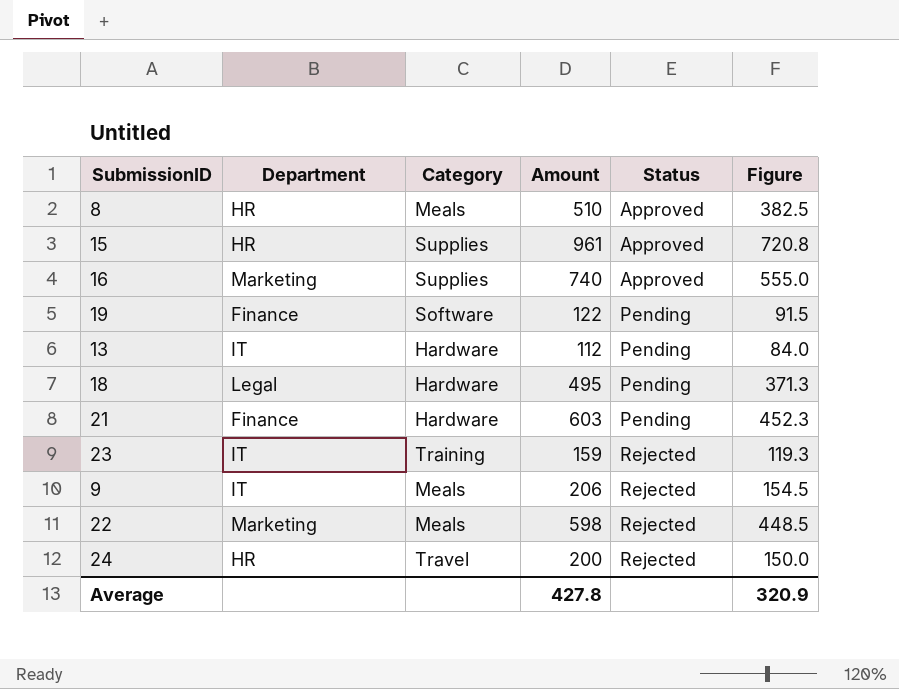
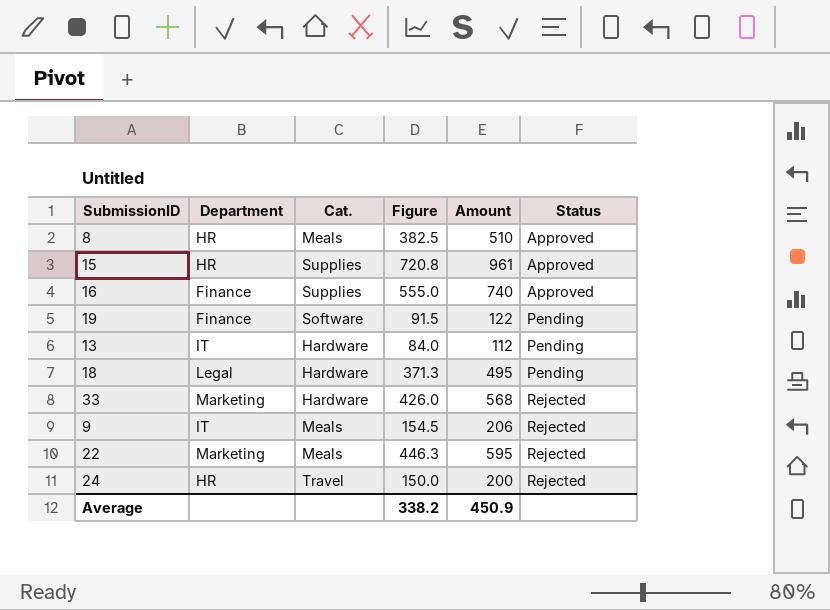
column name: Category -> Cat.
column Figure | position: 6 -> 4
row 21: Finance | Hardware | 603 | Pending | 452.3 -> none
row 23: IT | Training | 159 | Rejected | 119.3 -> none
16 | Department: Marketing -> Finance
row 33: none -> Marketing | Hardware | 426.0 | 568 | Rejected
22 | Figure: 448.5 -> 446.3
22 | Amount: 598 -> 595
Average | Figure: 320.9 -> 338.2
Average | Amount: 427.8 -> 450.9

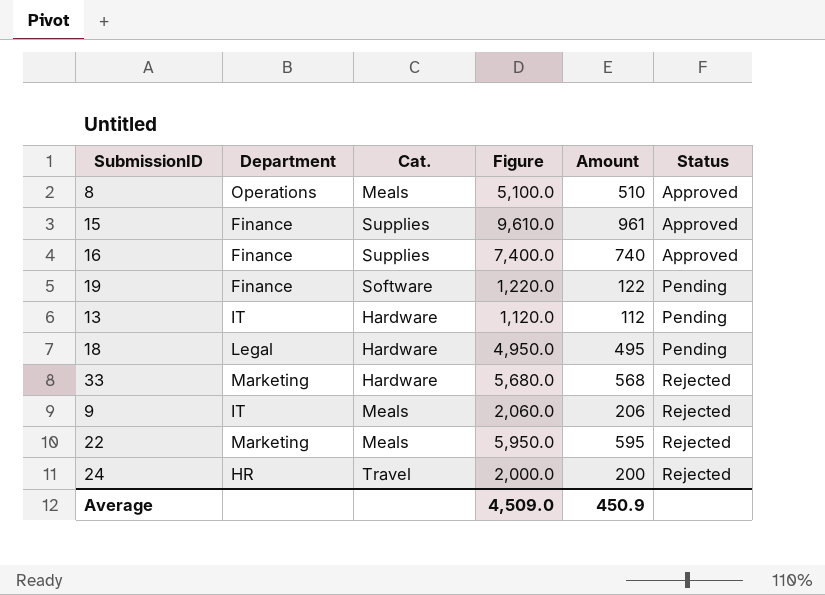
column Figure | formula: [Amount] * 0.75 -> [Amount] * 10
8 | Department: HR -> Operations
15 | Department: HR -> Finance
Average | Figure: 338.2 -> 4,509.0

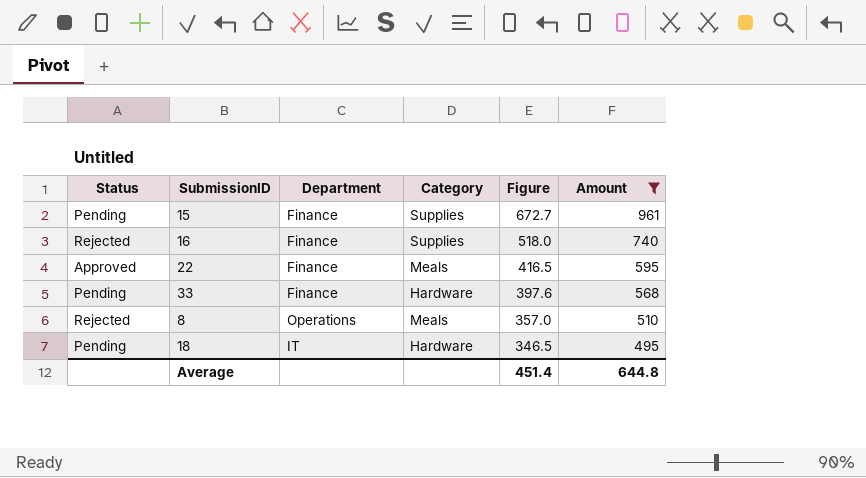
filter: none -> Amount >= 495
row order: Status ascending -> Figure descending
column Status | position: 6 -> 1
column name: Cat. -> Category
column Figure | formula: [Amount] * 10 -> [Amount] * 0.7
15 | Status: Approved -> Pending
16 | Status: Approved -> Rejected
22 | Status: Rejected -> Approved
22 | Department: Marketing -> Finance
33 | Status: Rejected -> Pending
33 | Department: Marketing -> Finance
8 | Status: Approved -> Rejected
18 | Department: Legal -> IT
Average | Figure: 4,509.0 -> 451.4
Average | Amount: 450.9 -> 644.8

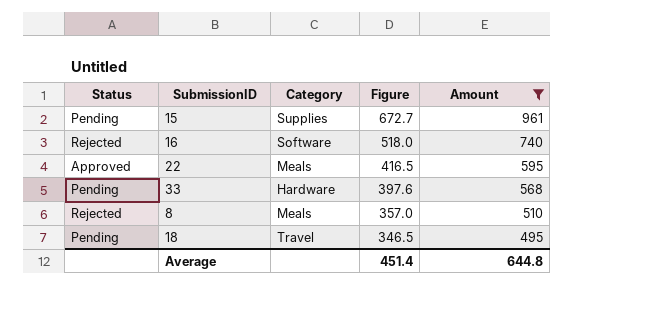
column Department | position: 3 -> none
16 | Category: Supplies -> Software
18 | Category: Hardware -> Travel

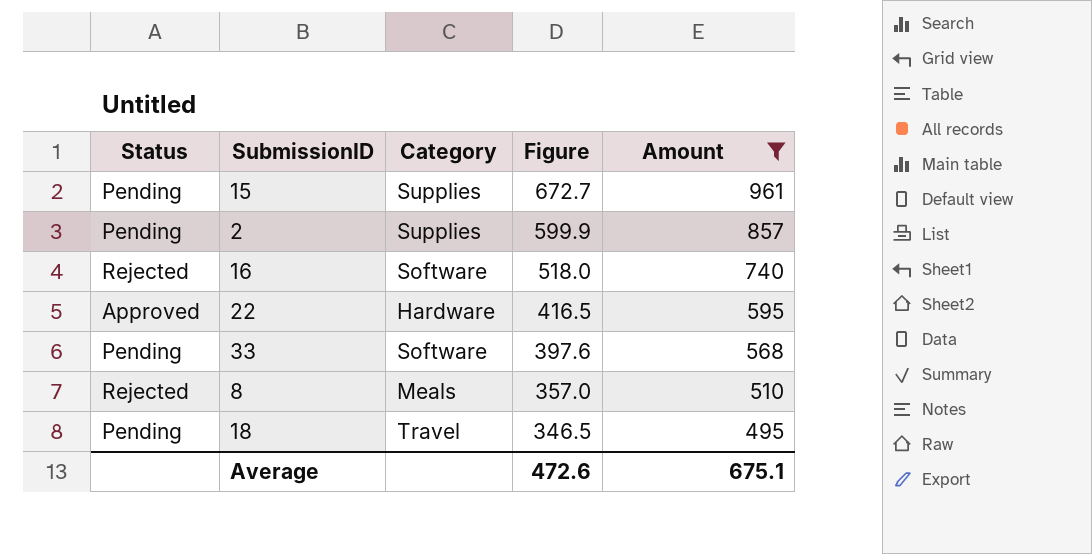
row 2: none -> Pending | Supplies | 599.9 | 857
22 | Category: Meals -> Hardware
33 | Category: Hardware -> Software
Average | Figure: 451.4 -> 472.6
Average | Amount: 644.8 -> 675.1

